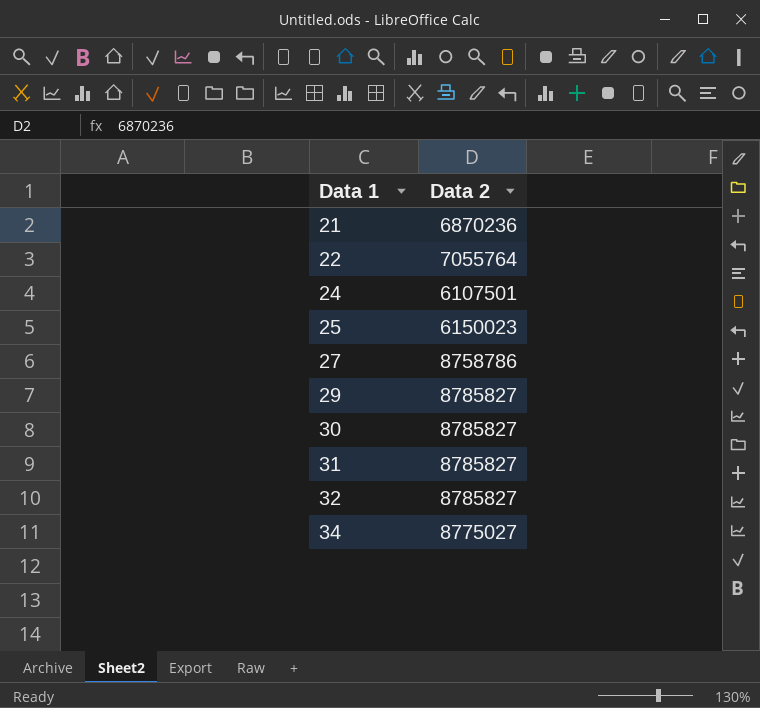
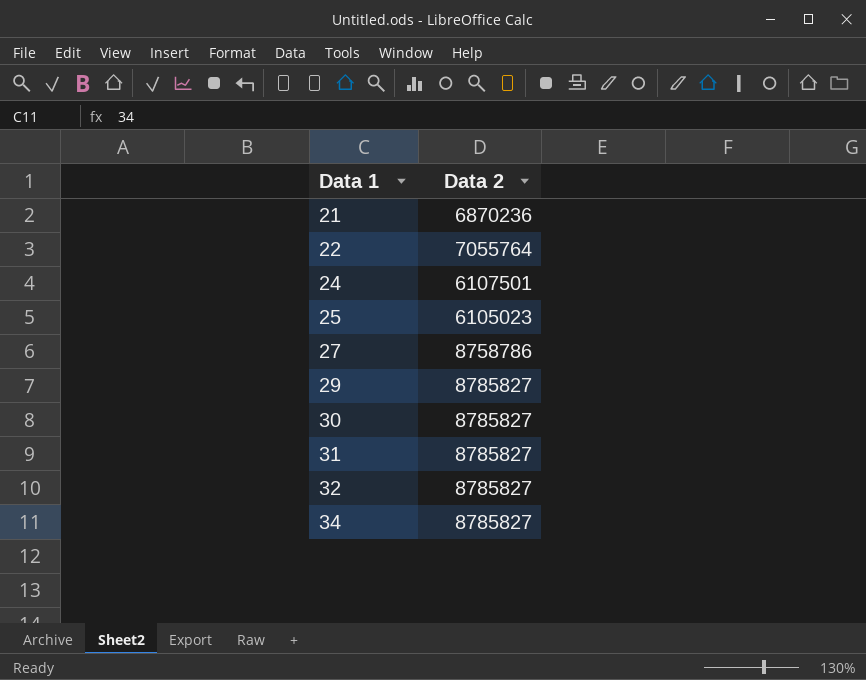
25 | Data 2: 6150023 -> 6105023
34 | Data 2: 8775027 -> 8785827

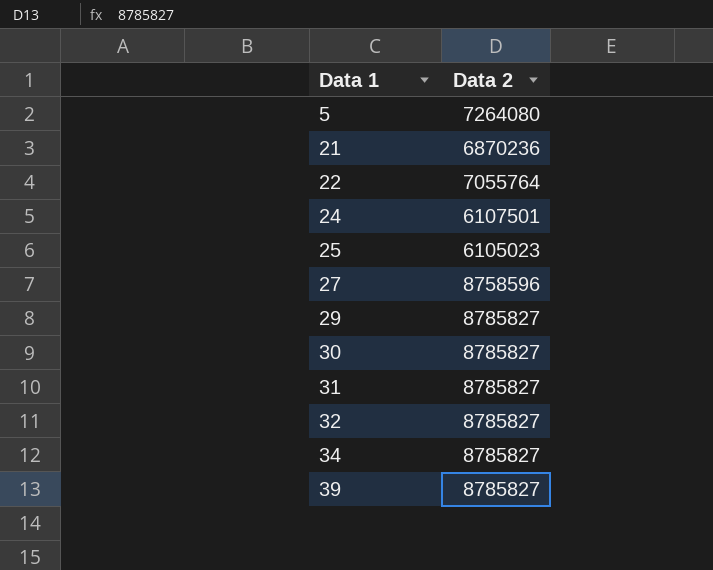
row 5: none -> 7264080
27 | Data 2: 8758786 -> 8758596
row 39: none -> 8785827

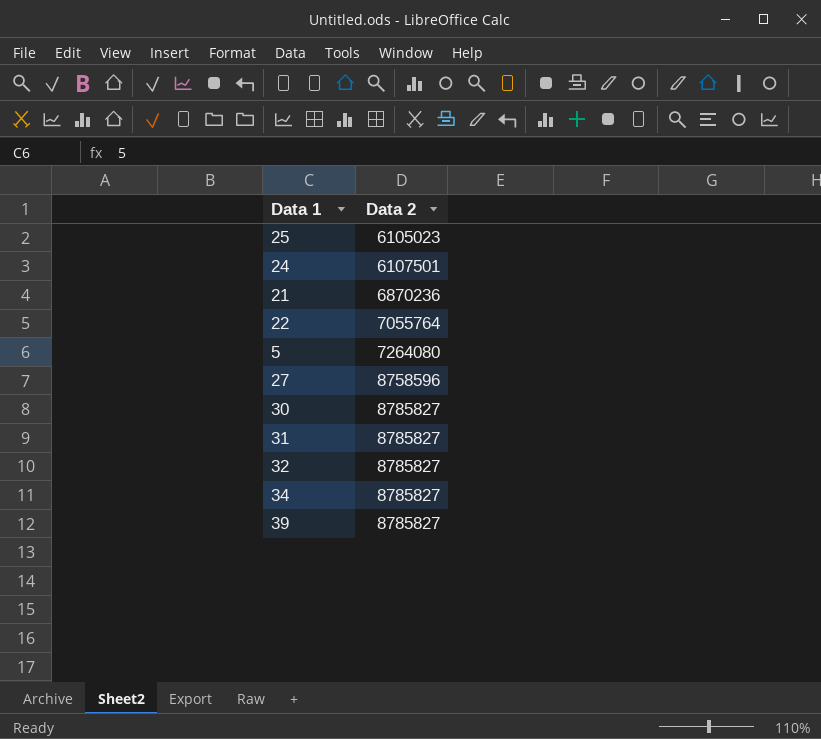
row order: Data 1 ascending -> Data 2 ascending
row 29: 8785827 -> none

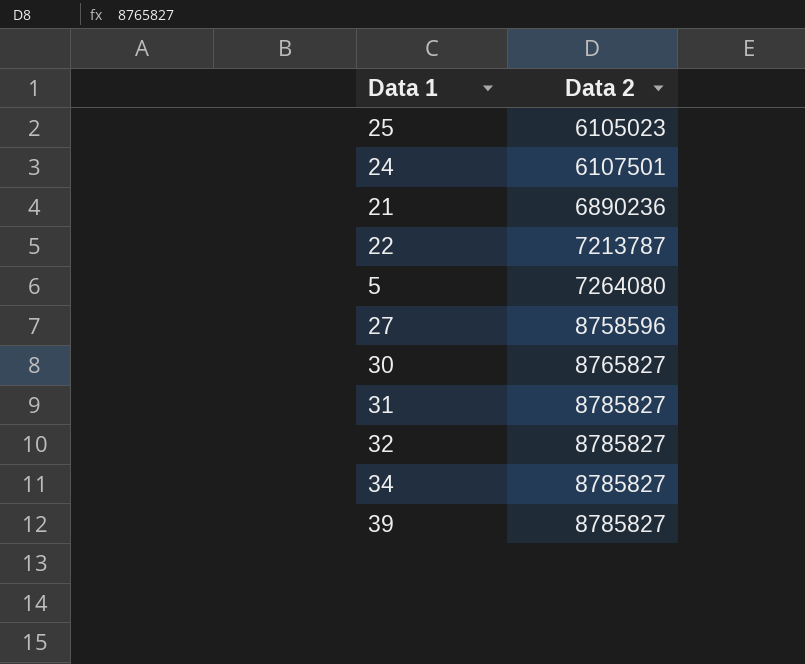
21 | Data 2: 6870236 -> 6890236
22 | Data 2: 7055764 -> 7213787
30 | Data 2: 8785827 -> 8765827

